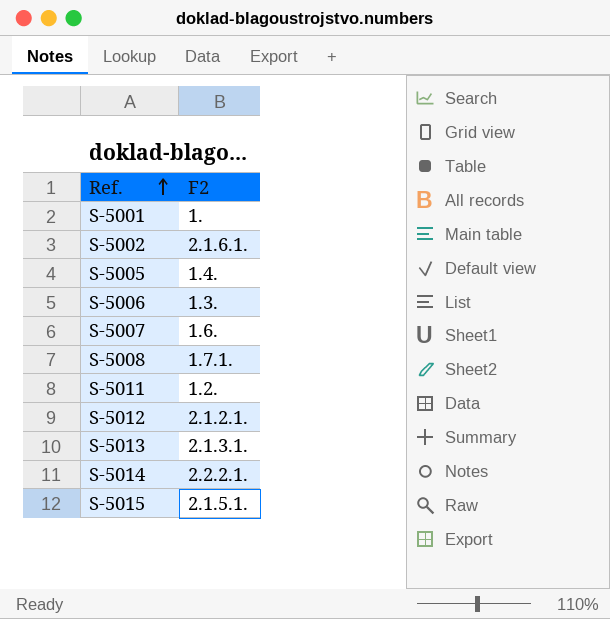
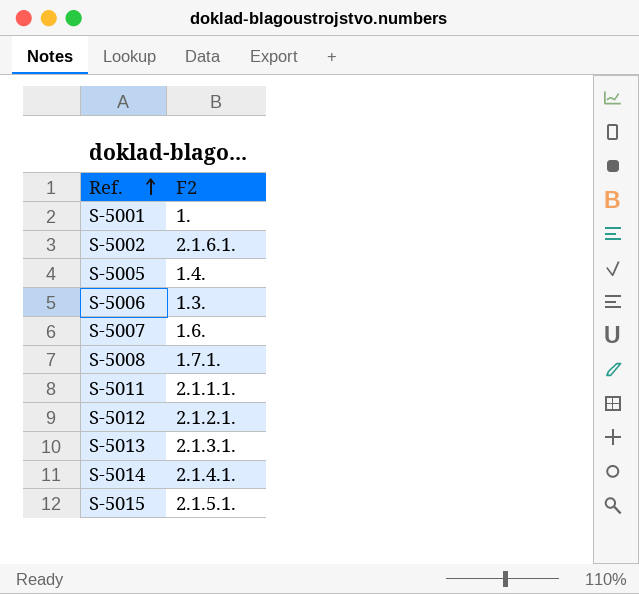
S-5011 | F2: 1.2. -> 2.1.1.1.
S-5014 | F2: 2.2.2.1. -> 2.1.4.1.

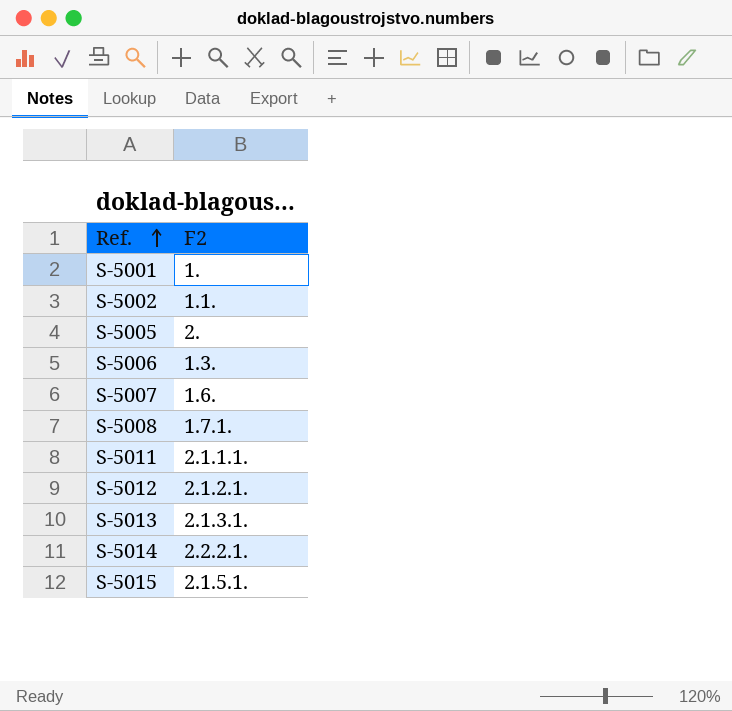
S-5002 | F2: 2.1.6.1. -> 1.1.
S-5005 | F2: 1.4. -> 2.
S-5014 | F2: 2.1.4.1. -> 2.2.2.1.

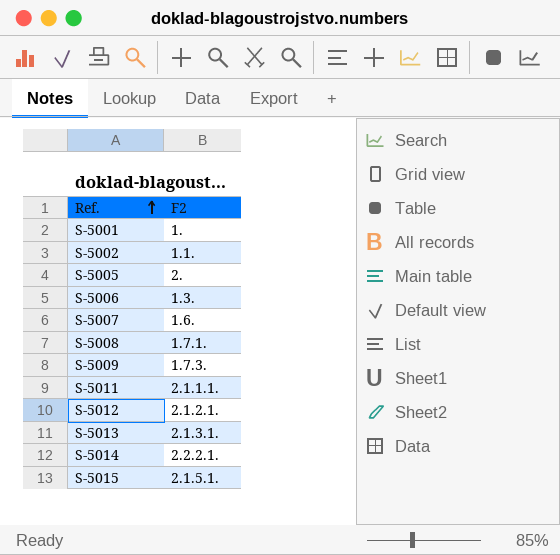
row S-5009: none -> 1.7.3.

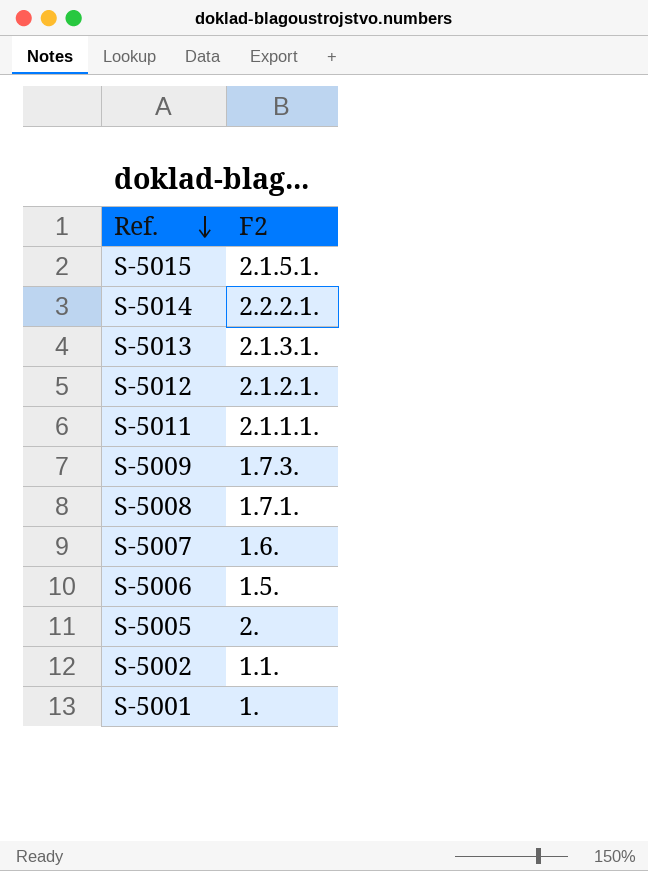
row order: Ref. ascending -> Ref. descending
S-5006 | F2: 1.3. -> 1.5.

